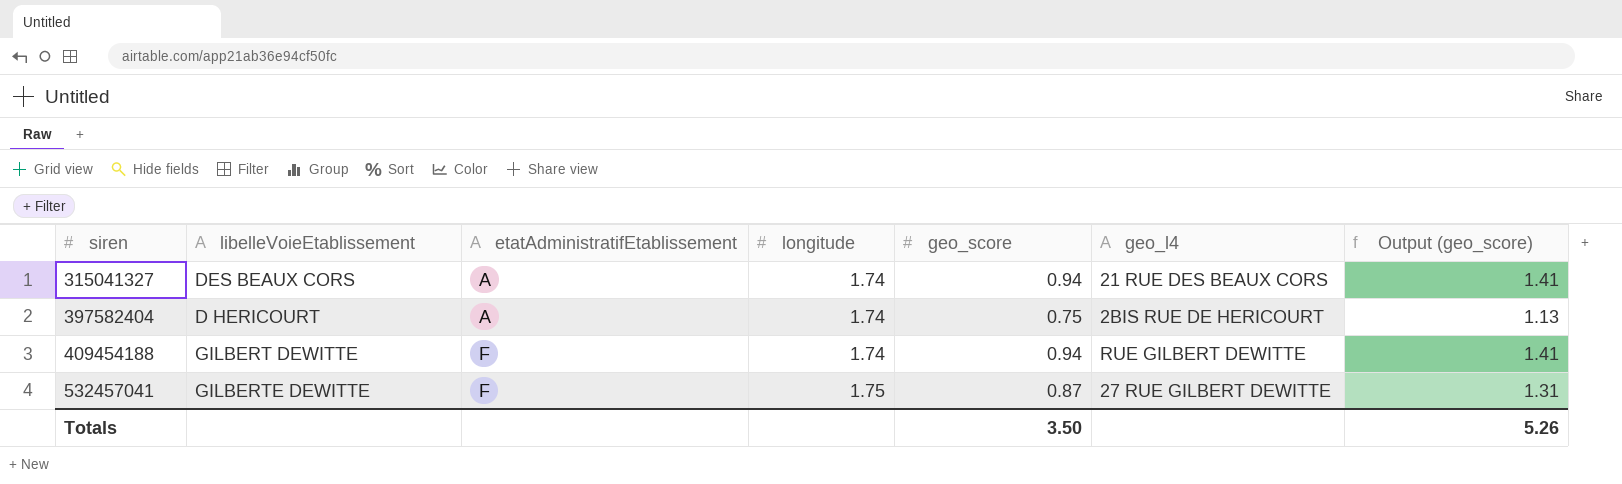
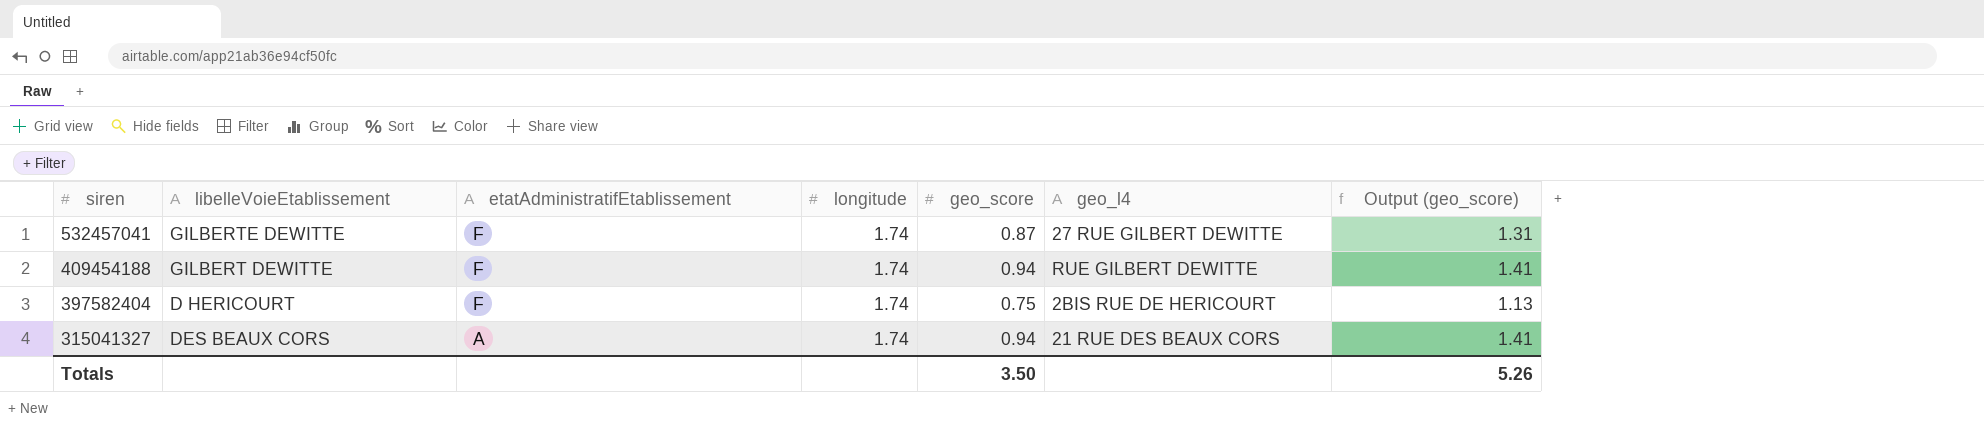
row order: siren ascending -> siren descending
532457041 | longitude: 1.75 -> 1.74
397582404 | etatAdministratifEtablissement: A -> F

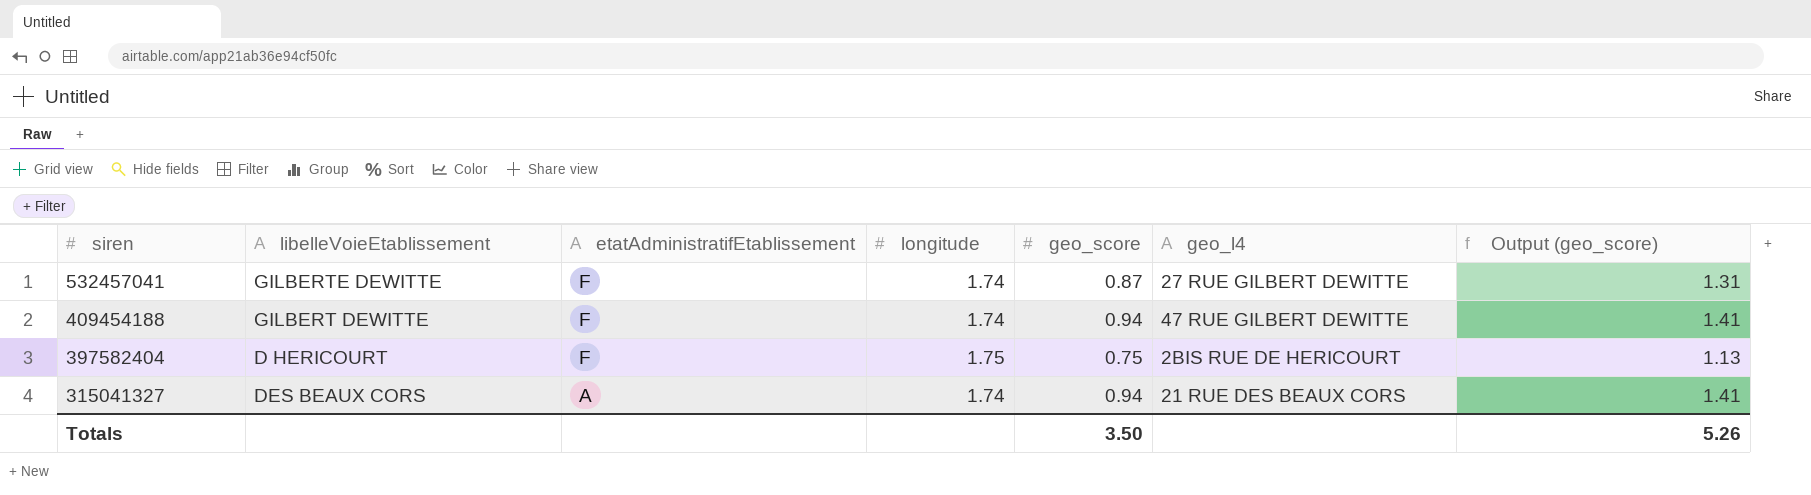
409454188 | geo_l4: RUE GILBERT DEWITTE -> 47 RUE GILBERT DEWITTE
397582404 | longitude: 1.74 -> 1.75

